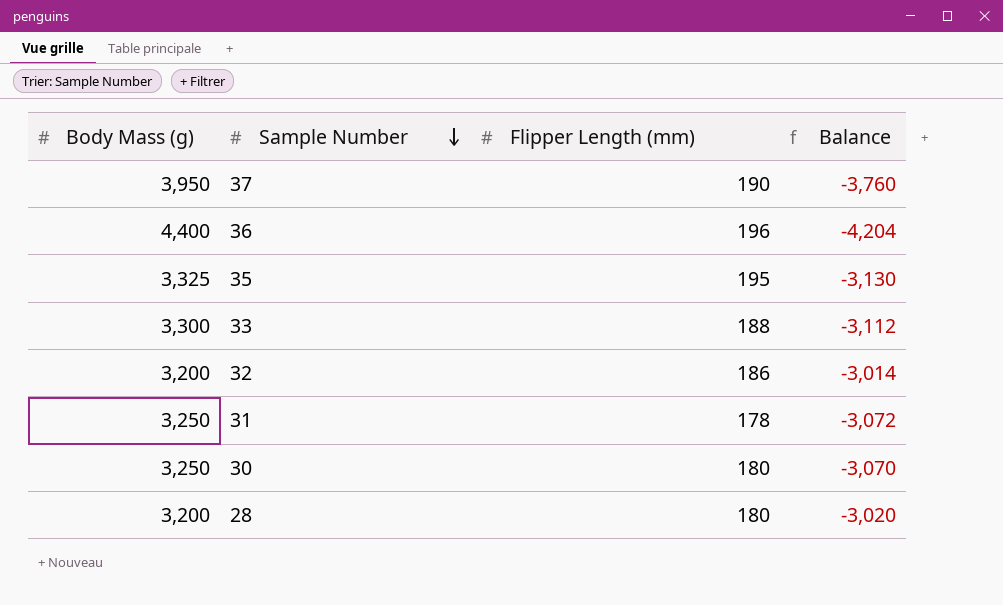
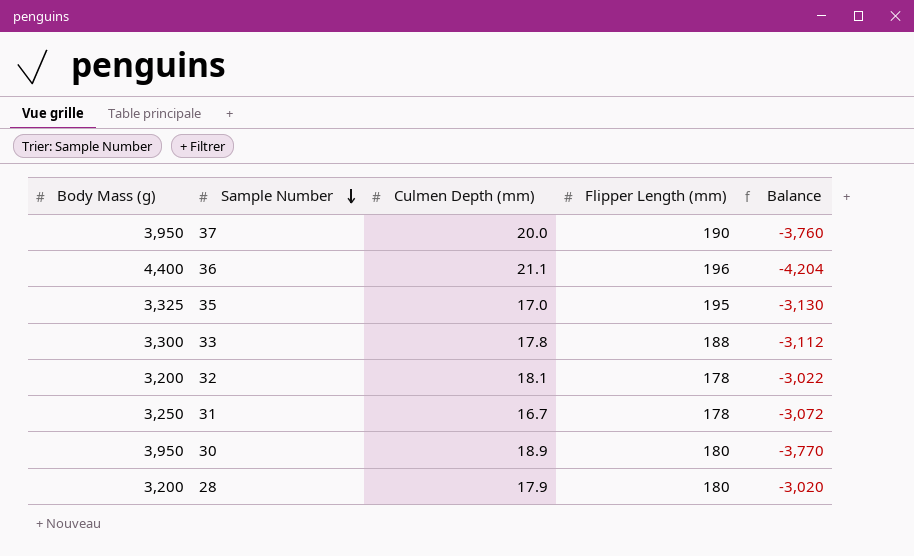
column Culmen Depth (mm) | position: none -> 3
32 | Flipper Length (mm): 186 -> 178
32 | Balance: -3,014 -> -3,022
30 | Body Mass (g): 3,250 -> 3,950
30 | Balance: -3,070 -> -3,770

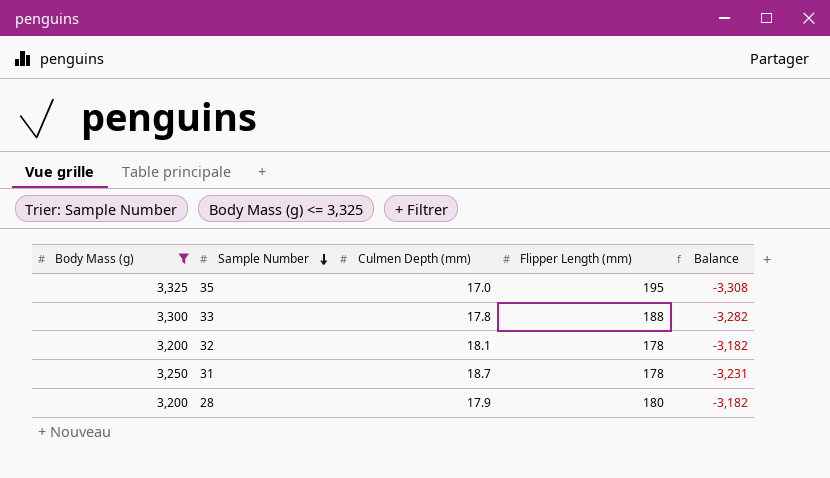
filter: none -> Body Mass (g) <= 3,325
column Balance | formula: [Flipper Length (mm)] - [Body Mass (g)] -> [Culmen Depth (mm)] - [Body Mass (g)]
31 | Culmen Depth (mm): 16.7 -> 18.7

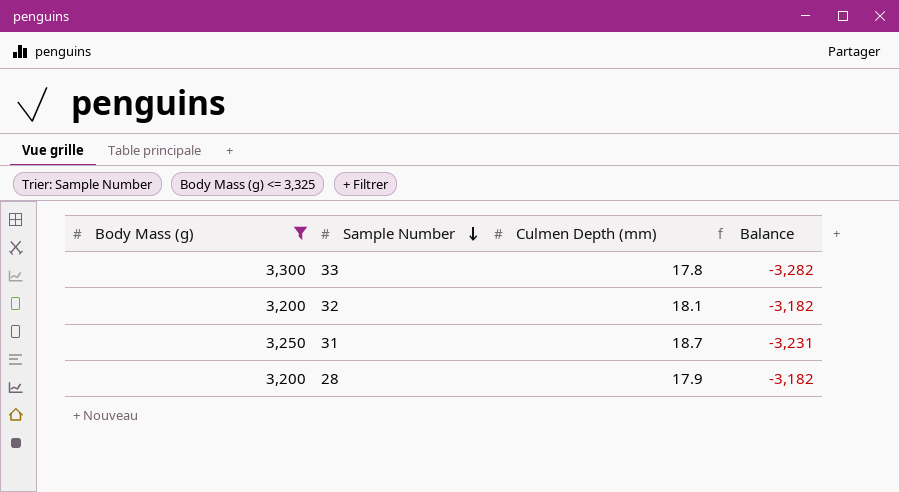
column Flipper Length (mm) | position: 4 -> none
row 35: 3,325 | 17.0 | 195 | -3,308 -> none

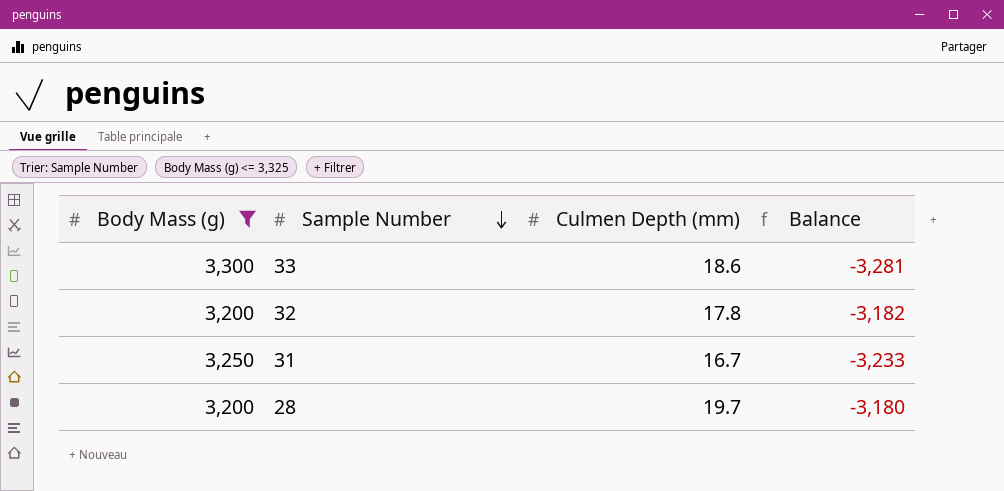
33 | Culmen Depth (mm): 17.8 -> 18.6
33 | Balance: -3,282 -> -3,281
32 | Culmen Depth (mm): 18.1 -> 17.8
31 | Culmen Depth (mm): 18.7 -> 16.7
31 | Balance: -3,231 -> -3,233
28 | Culmen Depth (mm): 17.9 -> 19.7
28 | Balance: -3,182 -> -3,180

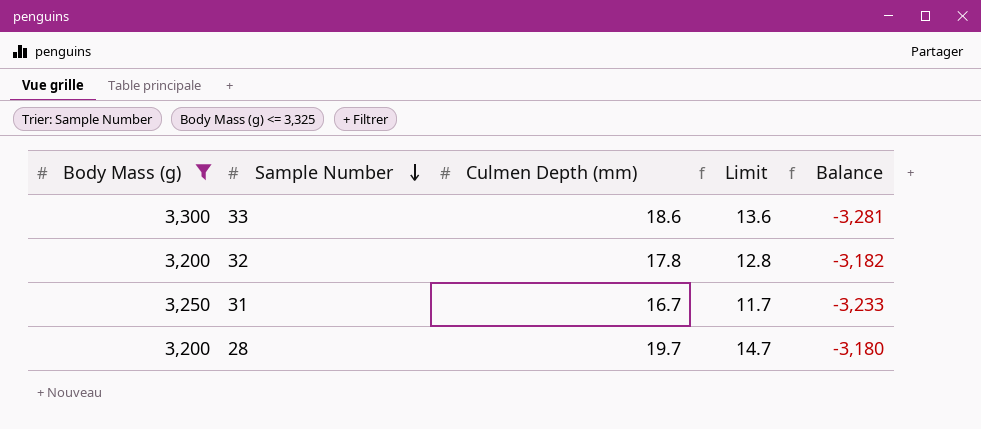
column Limit | formula: none -> [Culmen Depth (mm)] - 5

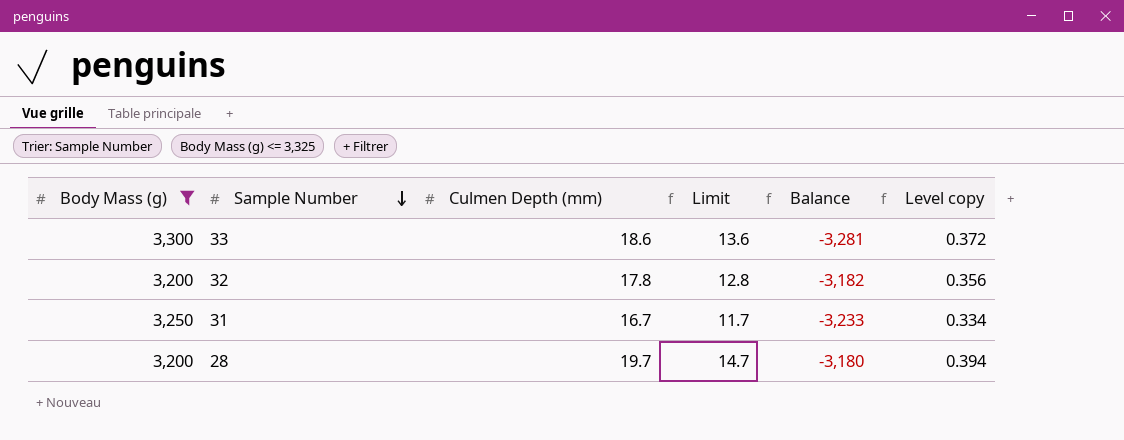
column Level copy | formula: none -> [Culmen Depth (mm)] * 0.02

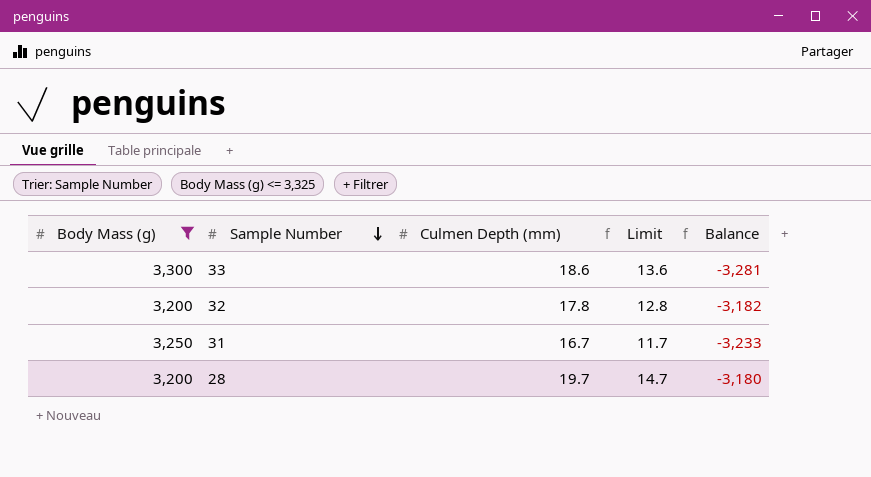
column Level copy | formula: [Culmen Depth (mm)] * 0.02 -> none

